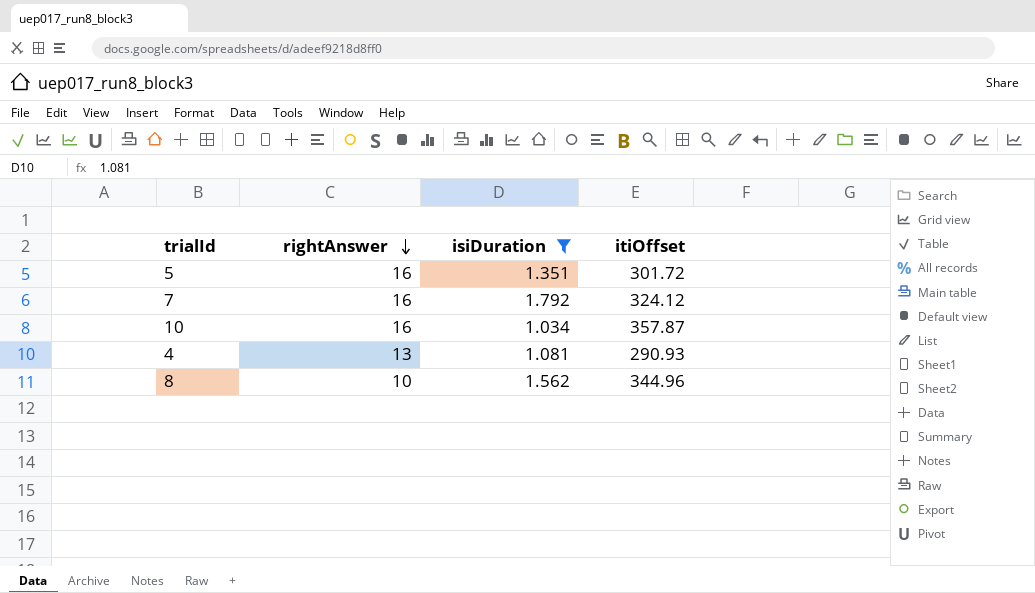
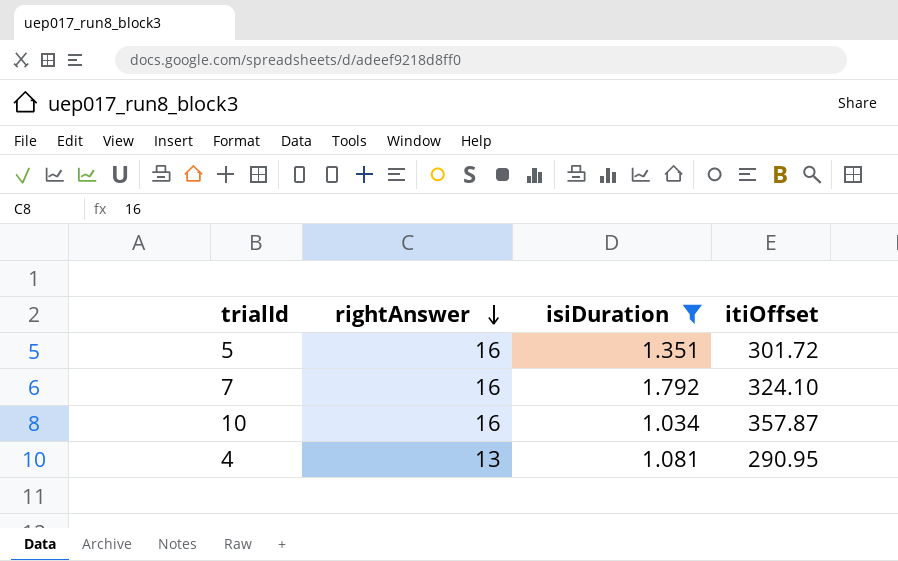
row 8: 10 | 1.562 | 344.96 -> none
7 | itiOffset: 324.12 -> 324.10
4 | itiOffset: 290.93 -> 290.95

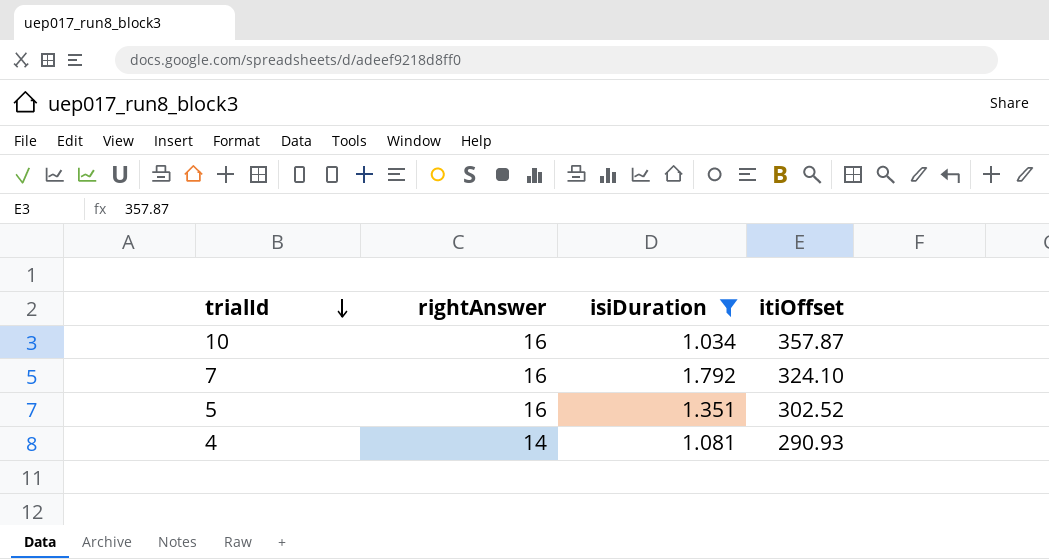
row order: rightAnswer descending -> trialId descending
5 | itiOffset: 301.72 -> 302.52
4 | rightAnswer: 13 -> 14
4 | itiOffset: 290.95 -> 290.93

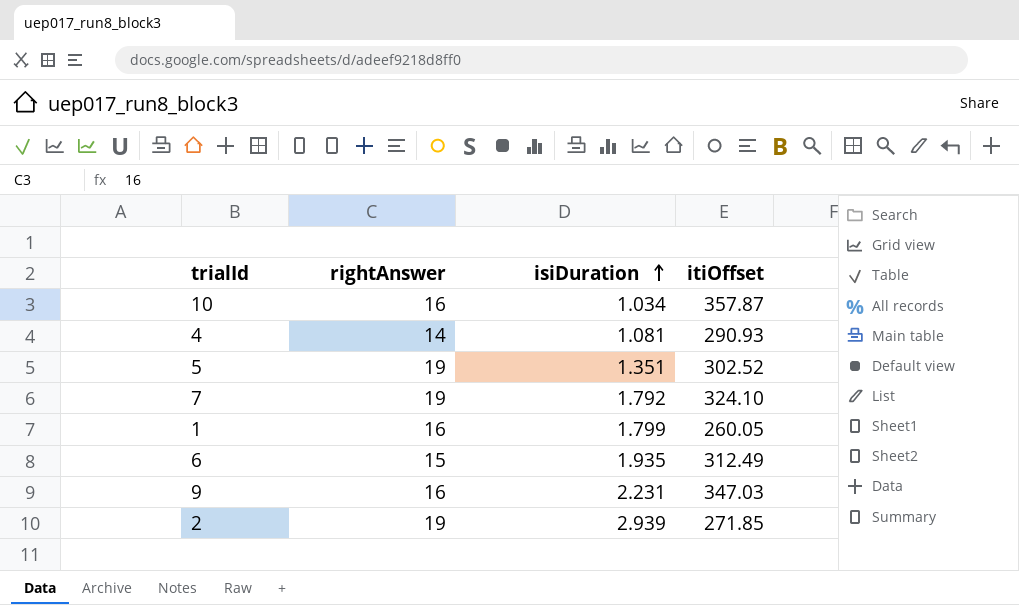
filter: isiDuration <= 1.792 -> none
row order: trialId descending -> isiDuration ascending
5 | rightAnswer: 16 -> 19
7 | rightAnswer: 16 -> 19

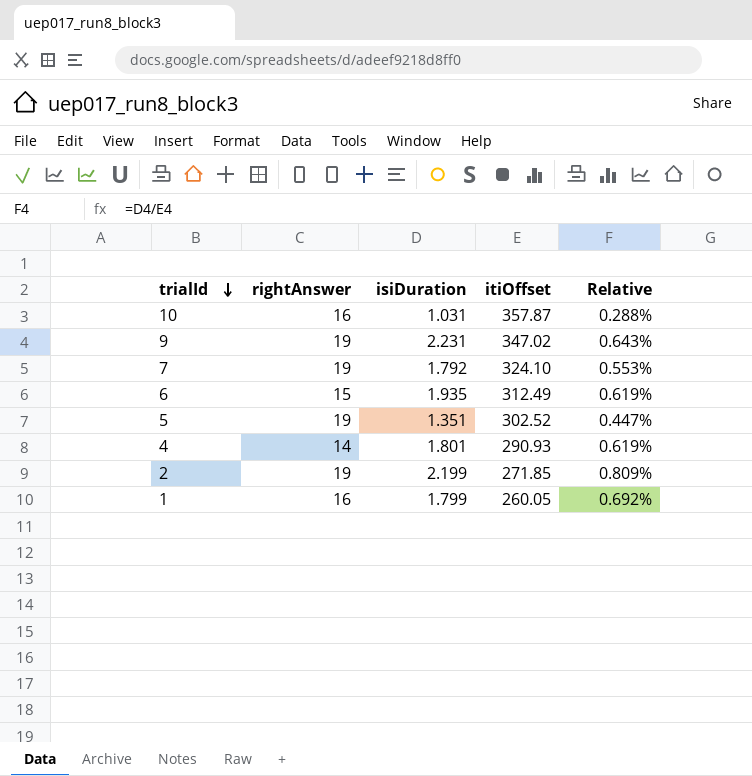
row order: isiDuration ascending -> trialId descending
column Relative | formula: none -> [isiDuration] / [itiOffset]
10 | isiDuration: 1.034 -> 1.031
9 | rightAnswer: 16 -> 19
9 | itiOffset: 347.03 -> 347.02
4 | isiDuration: 1.081 -> 1.801
2 | isiDuration: 2.939 -> 2.199

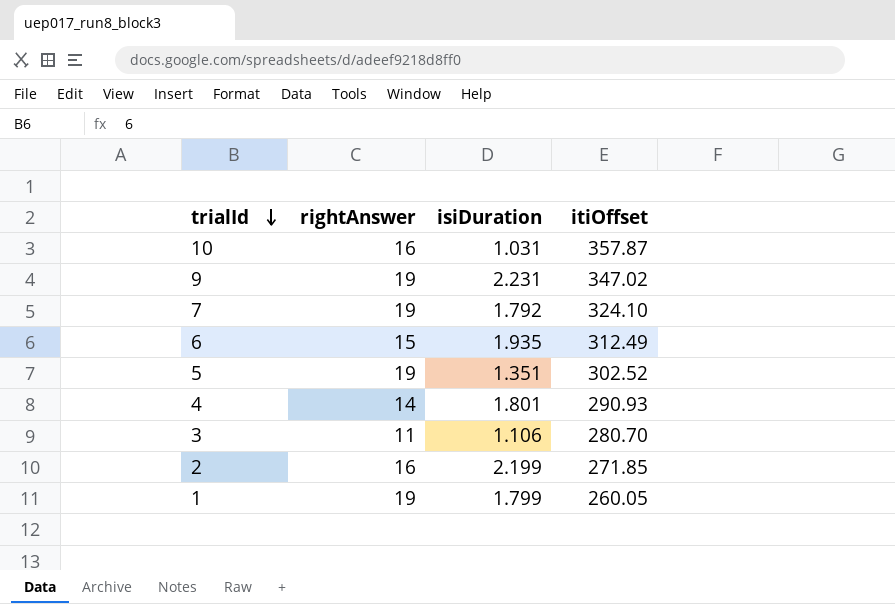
column Relative | formula: [isiDuration] / [itiOffset] -> none
row 3: none -> 11 | 1.106 | 280.70
2 | rightAnswer: 19 -> 16
1 | rightAnswer: 16 -> 19

